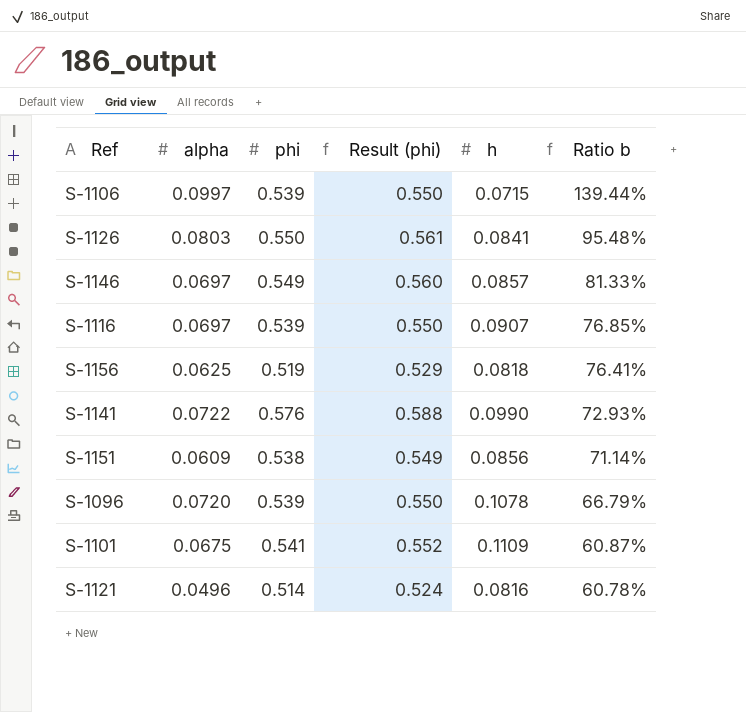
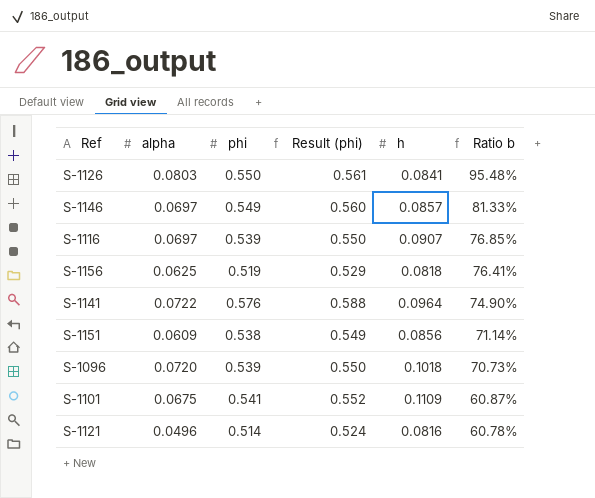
row S-1106: 0.0997 | 0.539 | 0.550 | 0.0715 | 139.44% -> none
S-1141 | h: 0.0990 -> 0.0964
S-1141 | Ratio b: 72.93% -> 74.90%
S-1096 | h: 0.1078 -> 0.1018
S-1096 | Ratio b: 66.79% -> 70.73%

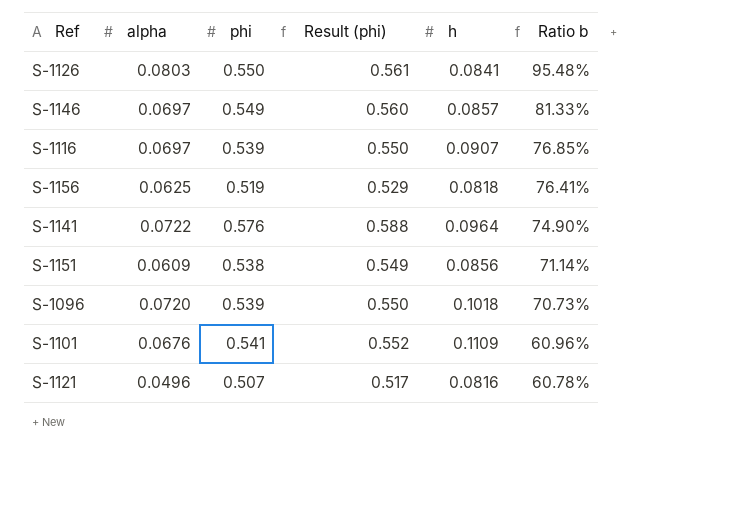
S-1101 | alpha: 0.0675 -> 0.0676
S-1101 | Ratio b: 60.87% -> 60.96%
S-1121 | phi: 0.514 -> 0.507
S-1121 | Result (phi): 0.524 -> 0.517

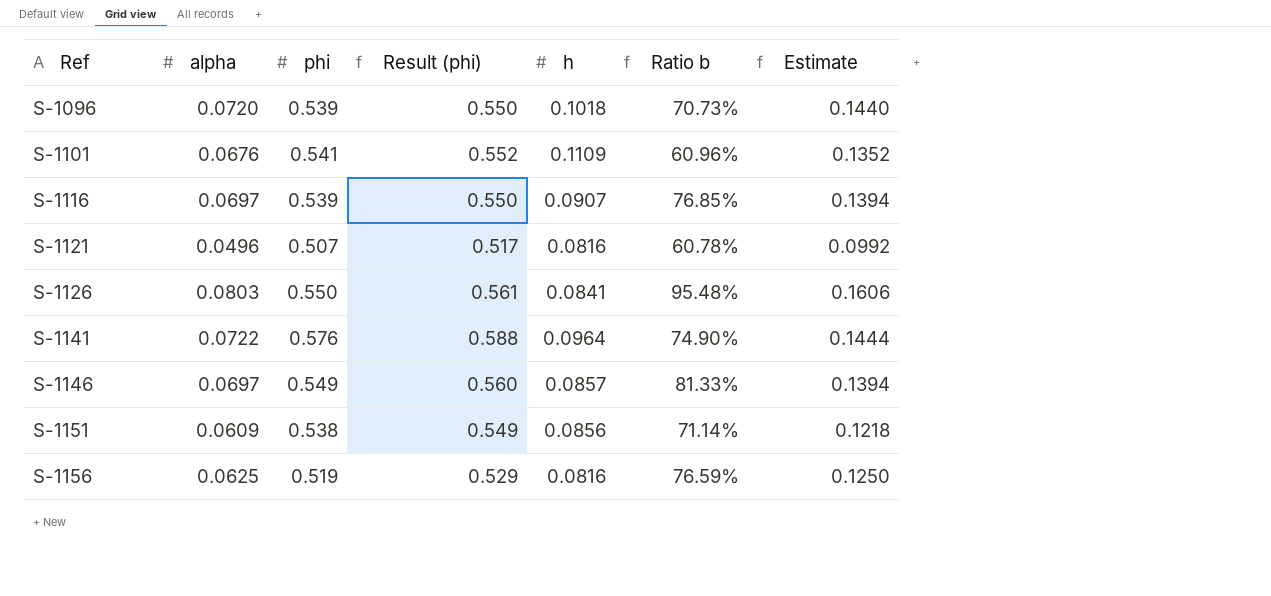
row order: Ratio b descending -> Ref ascending
column Estimate | formula: none -> [alpha] * 2
S-1156 | h: 0.0818 -> 0.0816
S-1156 | Ratio b: 76.41% -> 76.59%

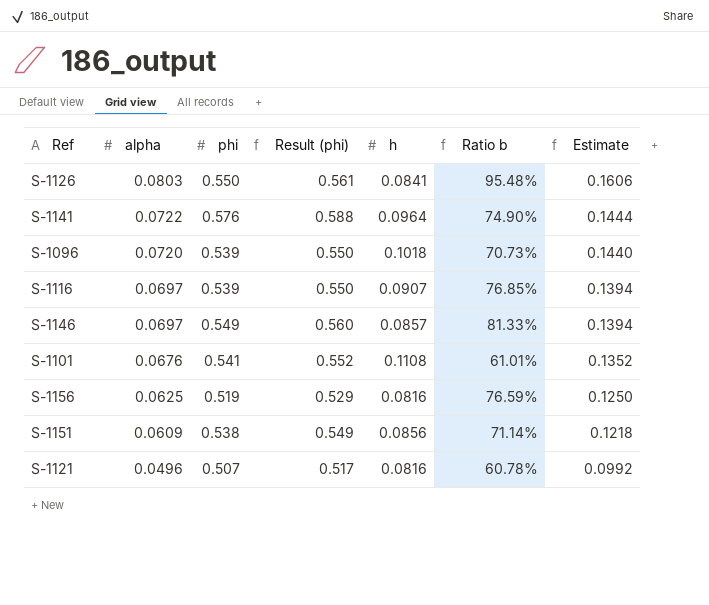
row order: Ref ascending -> alpha descending
S-1101 | h: 0.1109 -> 0.1108
S-1101 | Ratio b: 60.96% -> 61.01%

